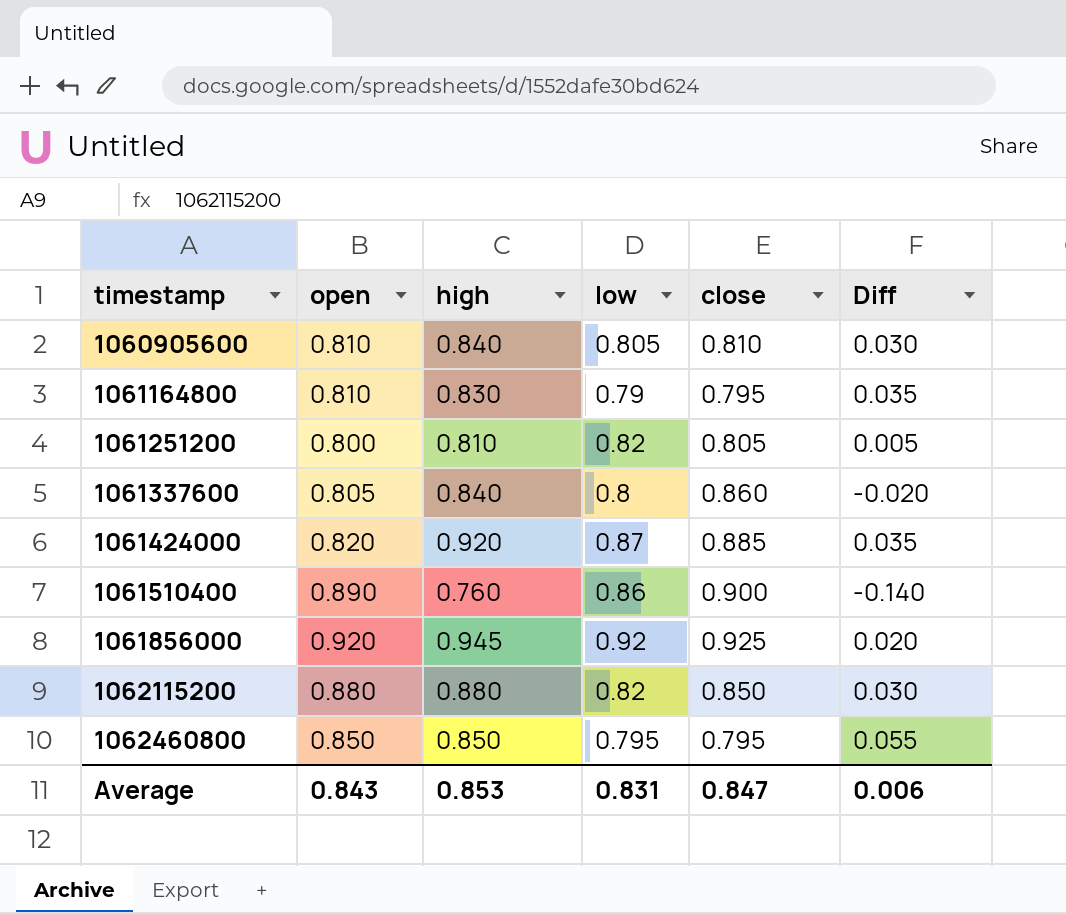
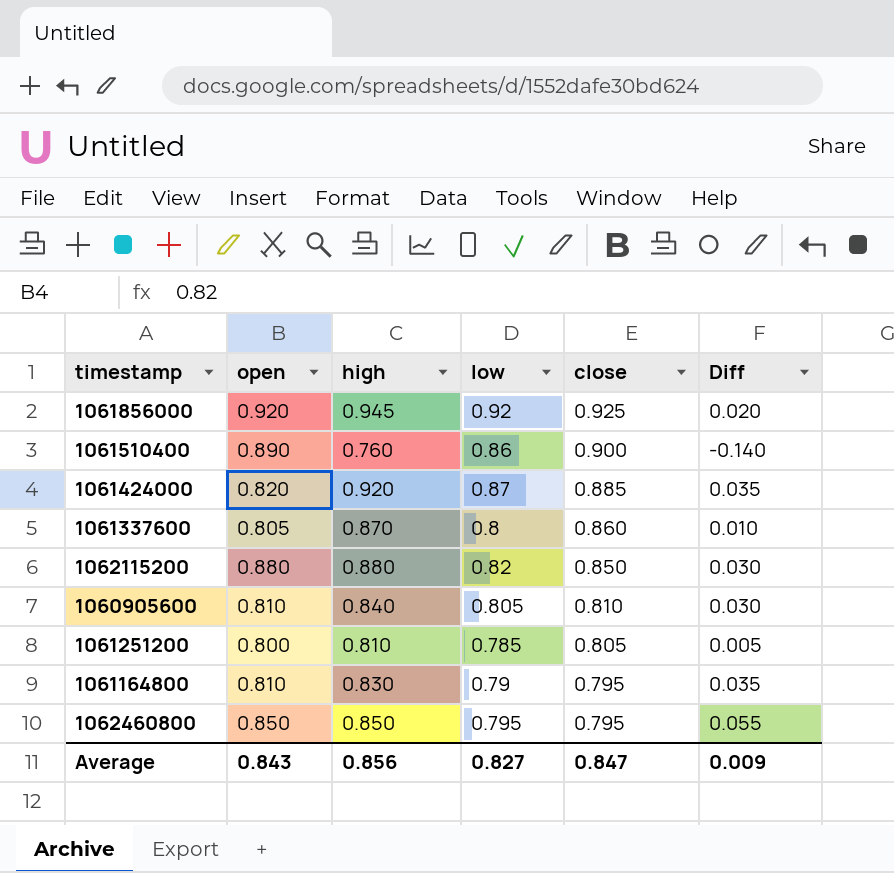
row order: timestamp ascending -> close descending
1061337600 | high: 0.840 -> 0.870
1061337600 | Diff: -0.020 -> 0.010
1061251200 | low: 0.82 -> 0.785
Average | high: 0.853 -> 0.856
Average | low: 0.831 -> 0.827
Average | Diff: 0.006 -> 0.009

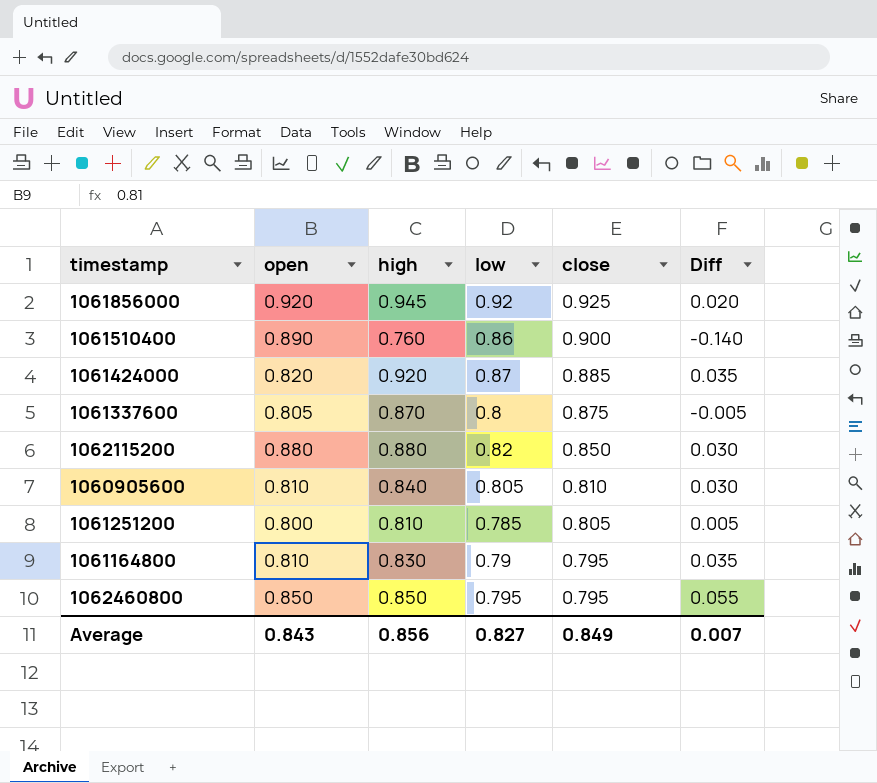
1061337600 | close: 0.860 -> 0.875
1061337600 | Diff: 0.010 -> -0.005
Average | close: 0.847 -> 0.849
Average | Diff: 0.009 -> 0.007

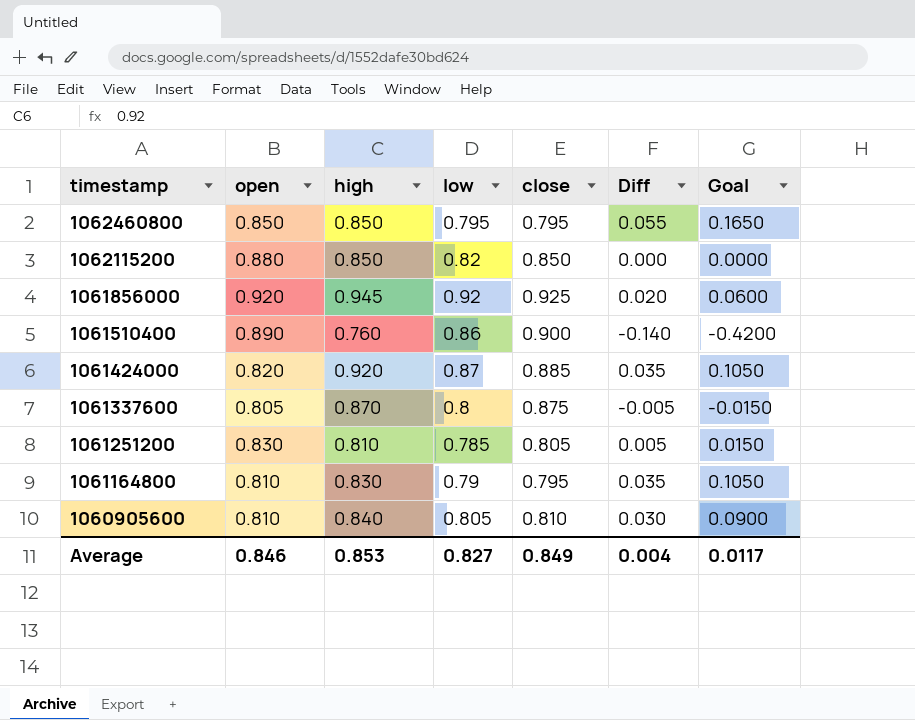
row order: close descending -> timestamp descending
column Goal | formula: none -> [Diff] * 3
1062115200 | high: 0.880 -> 0.850
1062115200 | Diff: 0.030 -> 0.000
1061251200 | open: 0.800 -> 0.830
Average | open: 0.843 -> 0.846
Average | high: 0.856 -> 0.853
Average | Diff: 0.007 -> 0.004

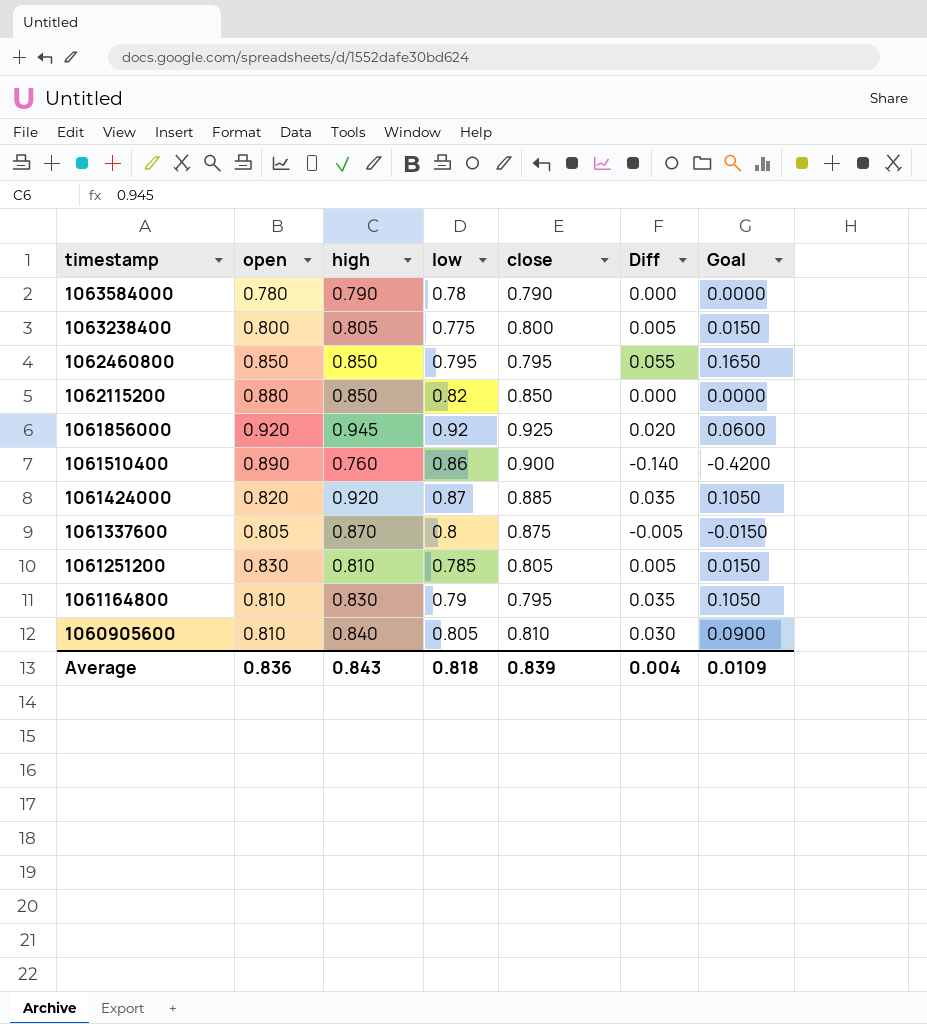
row 1063584000: none -> 0.780 | 0.790 | 0.78 | 0.790 | 0.000 | 0.0000
row 1063238400: none -> 0.800 | 0.805 | 0.775 | 0.800 | 0.005 | 0.0150
Average | open: 0.846 -> 0.836
Average | high: 0.853 -> 0.843
Average | low: 0.827 -> 0.818
Average | close: 0.849 -> 0.839
Average | Goal: 0.0117 -> 0.0109

